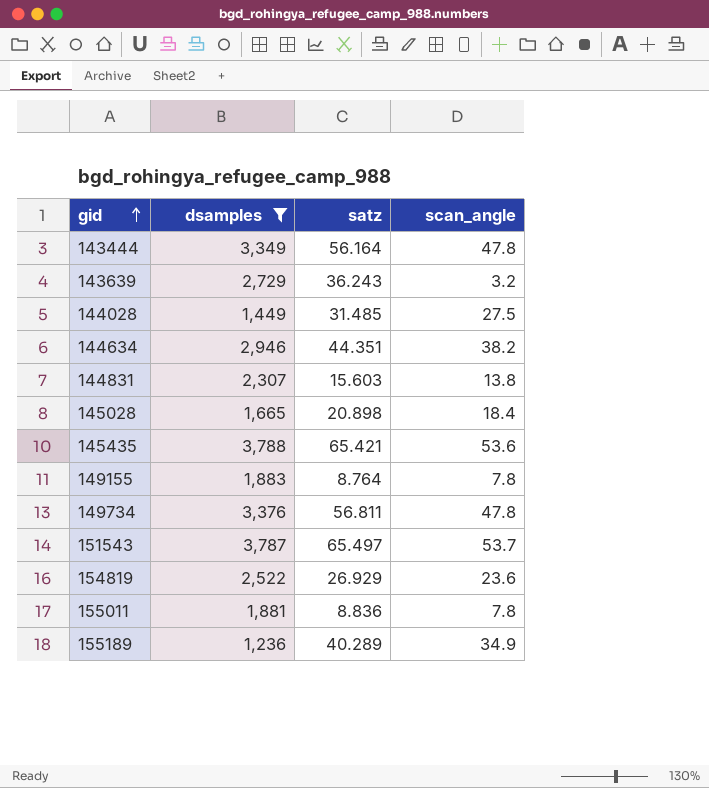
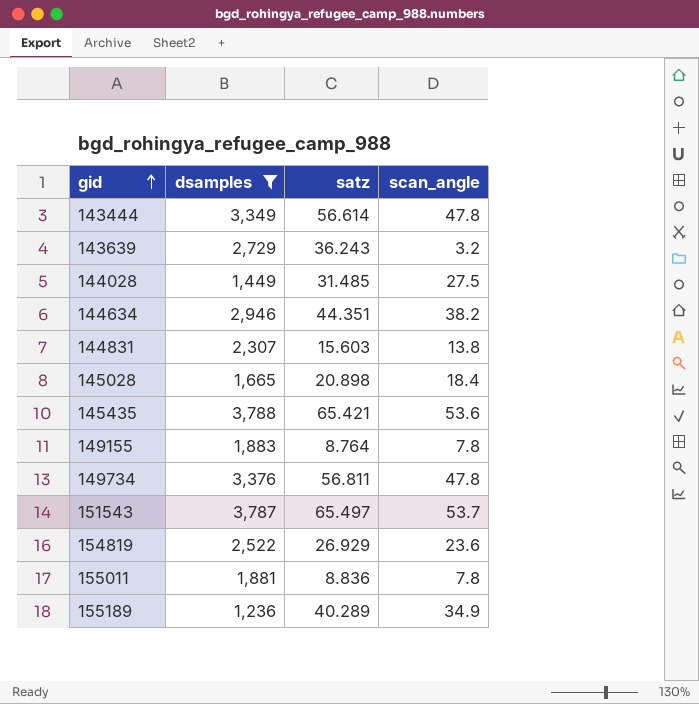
143444 | satz: 56.164 -> 56.614

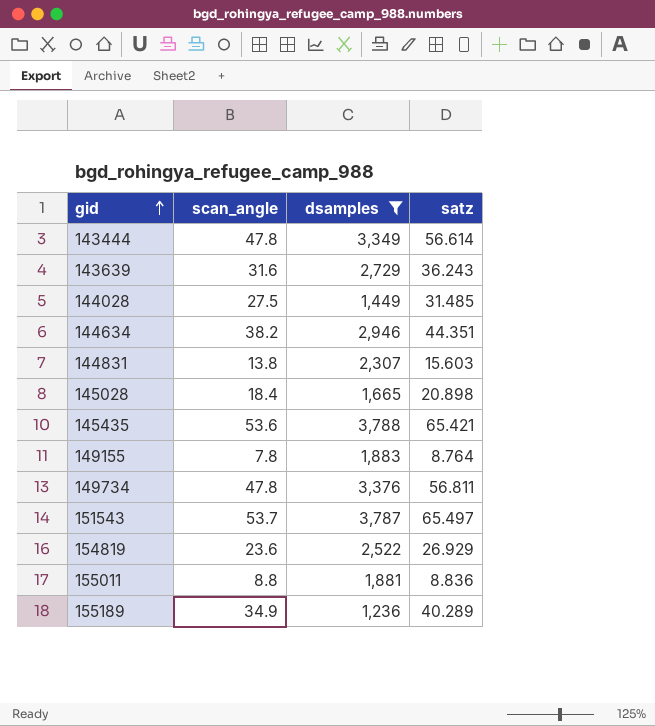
column scan_angle | position: 4 -> 2
143639 | scan_angle: 3.2 -> 31.6
155011 | scan_angle: 7.8 -> 8.8

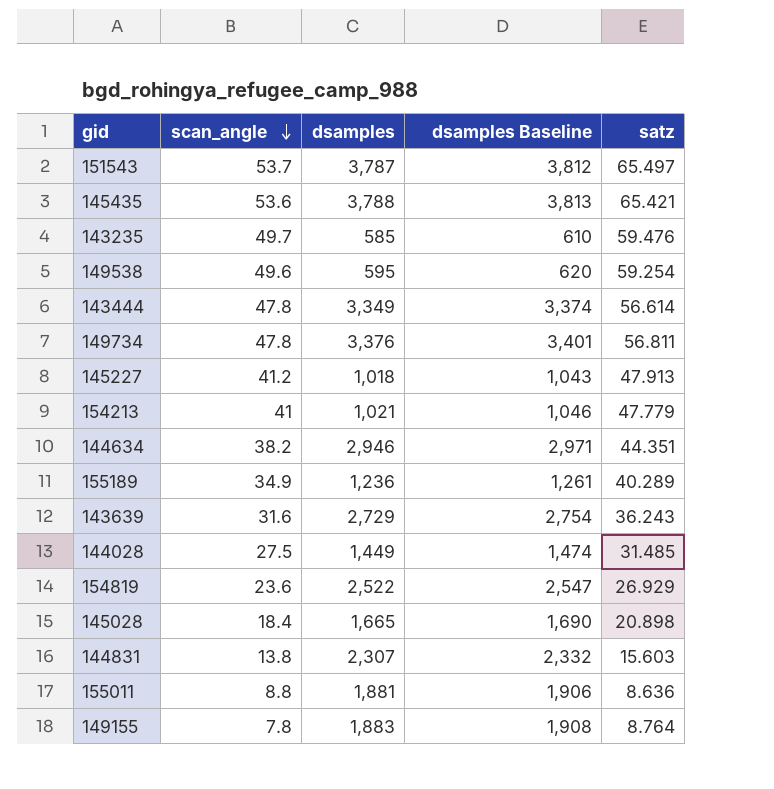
filter: dsamples >= 1,236 -> none
row order: gid ascending -> scan_angle descending
column dsamples Baseline | formula: none -> [dsamples] + 25
155011 | satz: 8.836 -> 8.636

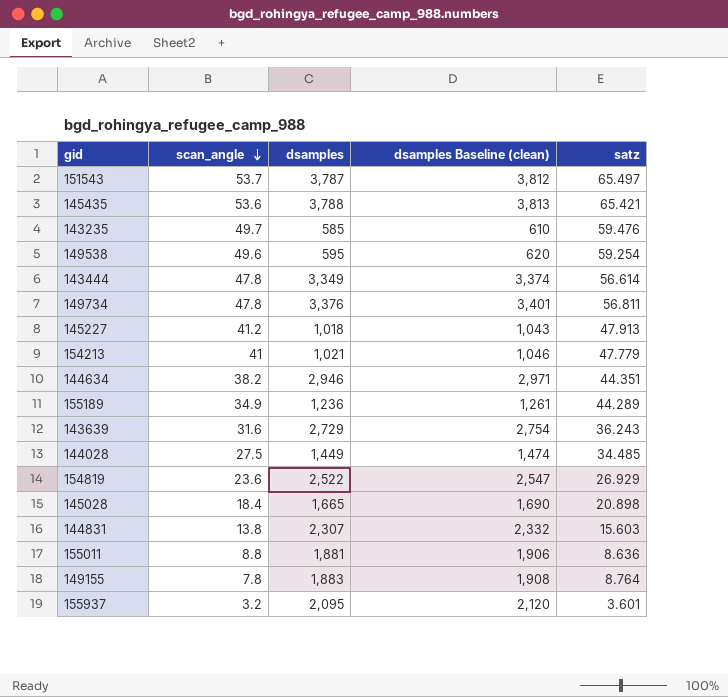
column name: dsamples Baseline -> dsamples Baseline (clean)
155189 | satz: 40.289 -> 44.289
144028 | satz: 31.485 -> 34.485
row 155937: none -> 3.2 | 2,095 | 2,120 | 3.601

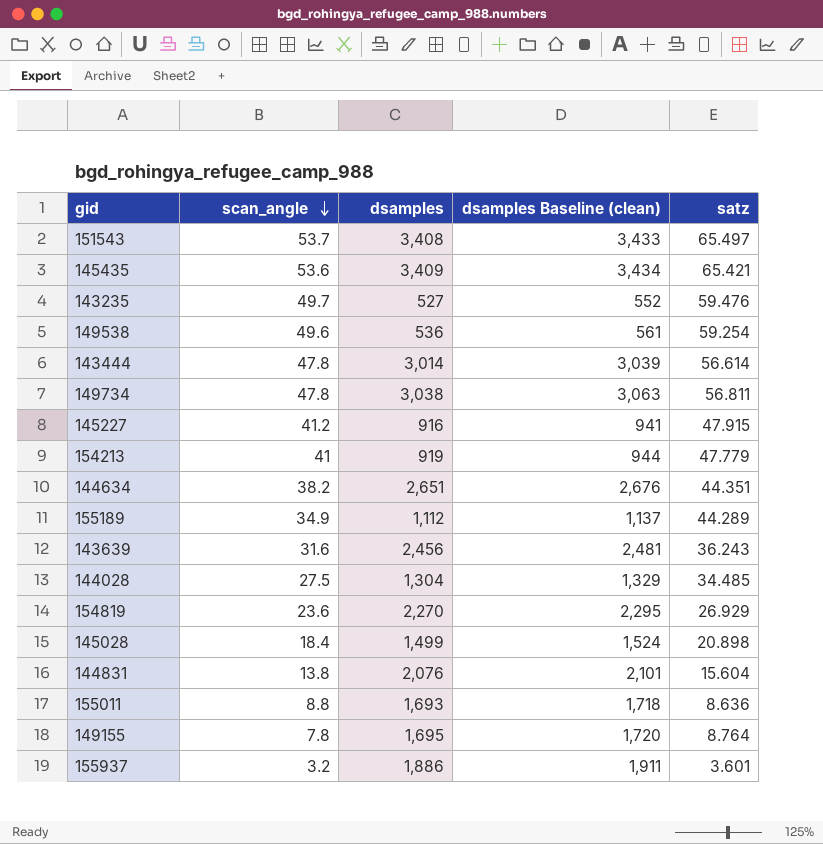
151543 | dsamples: 3,787 -> 3,408
151543 | dsamples Baseline (clean): 3,812 -> 3,433
145435 | dsamples: 3,788 -> 3,409
145435 | dsamples Baseline (clean): 3,813 -> 3,434
143235 | dsamples: 585 -> 527
143235 | dsamples Baseline (clean): 610 -> 552
149538 | dsamples: 595 -> 536
149538 | dsamples Baseline (clean): 620 -> 561
143444 | dsamples: 3,349 -> 3,014
143444 | dsamples Baseline (clean): 3,374 -> 3,039
149734 | dsamples: 3,376 -> 3,038
149734 | dsamples Baseline (clean): 3,401 -> 3,063
145227 | dsamples: 1,018 -> 916
145227 | dsamples Baseline (clean): 1,043 -> 941
145227 | satz: 47.913 -> 47.915
154213 | dsamples: 1,021 -> 919
154213 | dsamples Baseline (clean): 1,046 -> 944
144634 | dsamples: 2,946 -> 2,651
144634 | dsamples Baseline (clean): 2,971 -> 2,676
155189 | dsamples: 1,236 -> 1,112
155189 | dsamples Baseline (clean): 1,261 -> 1,137
143639 | dsamples: 2,729 -> 2,456
143639 | dsamples Baseline (clean): 2,754 -> 2,481
144028 | dsamples: 1,449 -> 1,304
144028 | dsamples Baseline (clean): 1,474 -> 1,329
154819 | dsamples: 2,522 -> 2,270
154819 | dsamples Baseline (clean): 2,547 -> 2,295
145028 | dsamples: 1,665 -> 1,499
145028 | dsamples Baseline (clean): 1,690 -> 1,524
144831 | dsamples: 2,307 -> 2,076
144831 | dsamples Baseline (clean): 2,332 -> 2,101
144831 | satz: 15.603 -> 15.604
155011 | dsamples: 1,881 -> 1,693
155011 | dsamples Baseline (clean): 1,906 -> 1,718
149155 | dsamples: 1,883 -> 1,695
149155 | dsamples Baseline (clean): 1,908 -> 1,720
155937 | dsamples: 2,095 -> 1,886
155937 | dsamples Baseline (clean): 2,120 -> 1,911

